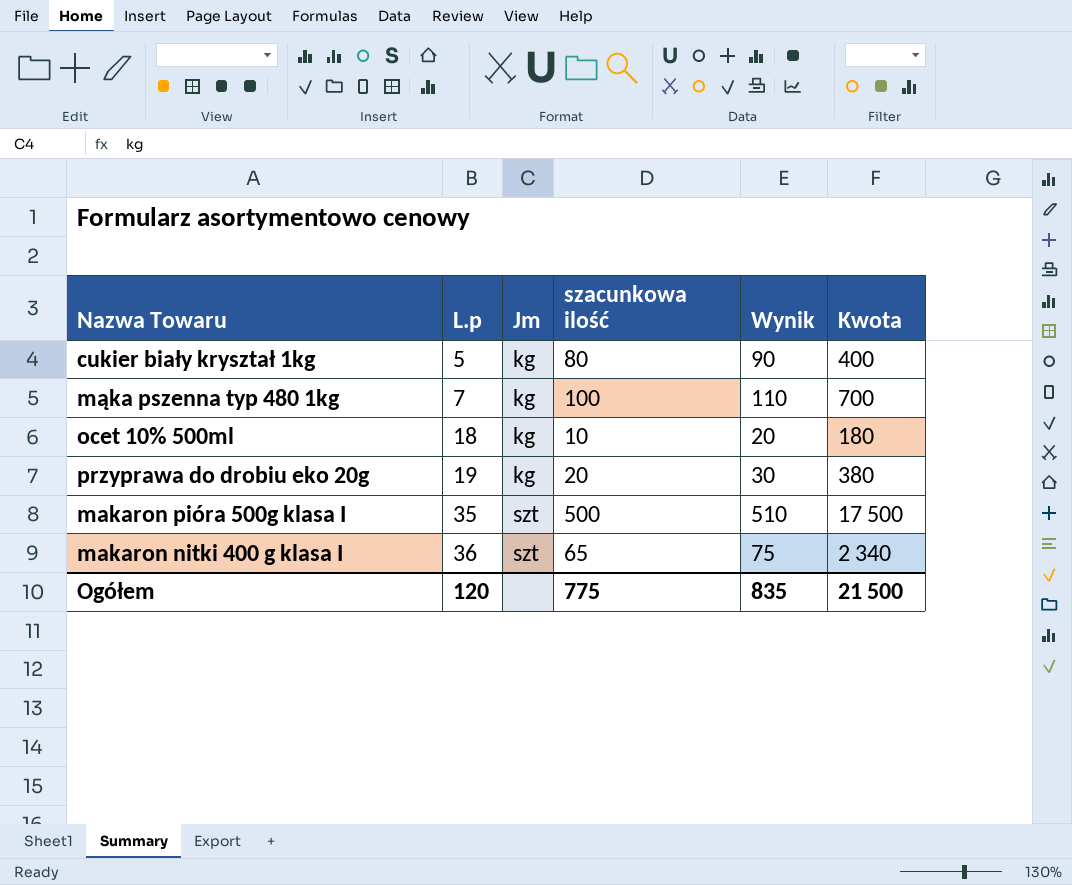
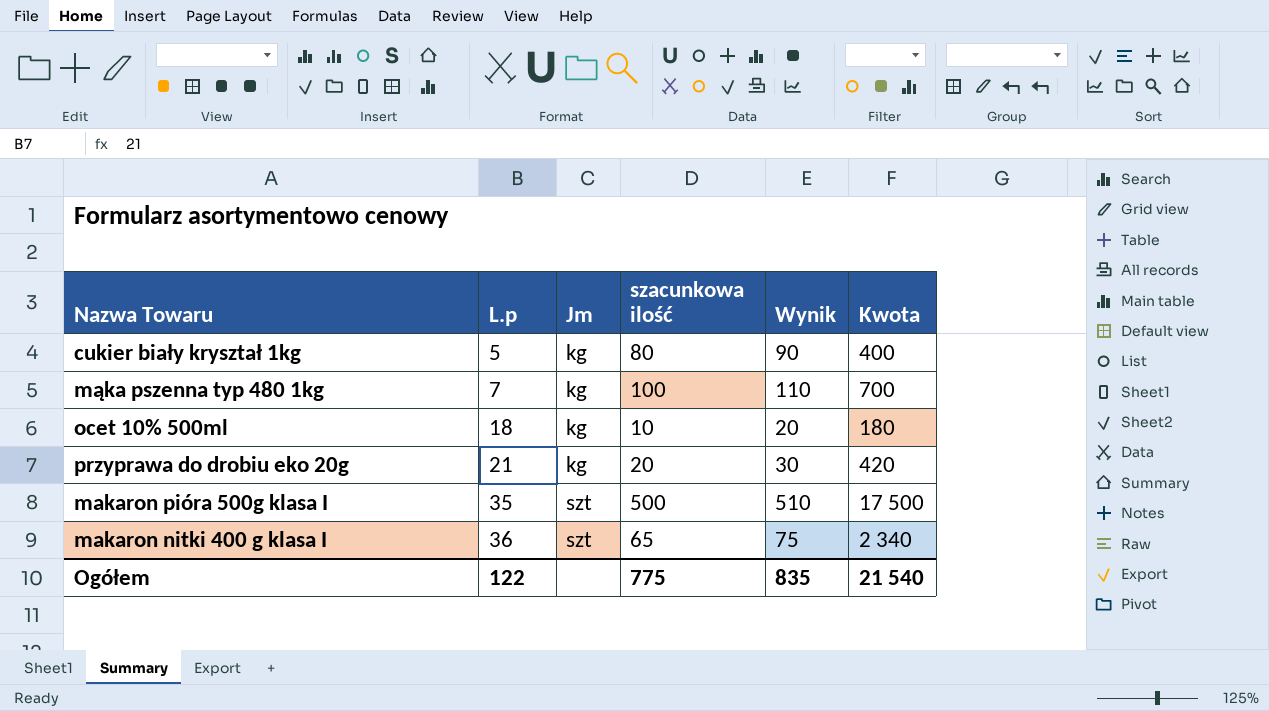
przyprawa do drobiu eko 20g | L.p: 19 -> 21
przyprawa do drobiu eko 20g | Kwota: 380 -> 420
Ogółem | L.p: 120 -> 122
Ogółem | Kwota: 21 500 -> 21 540

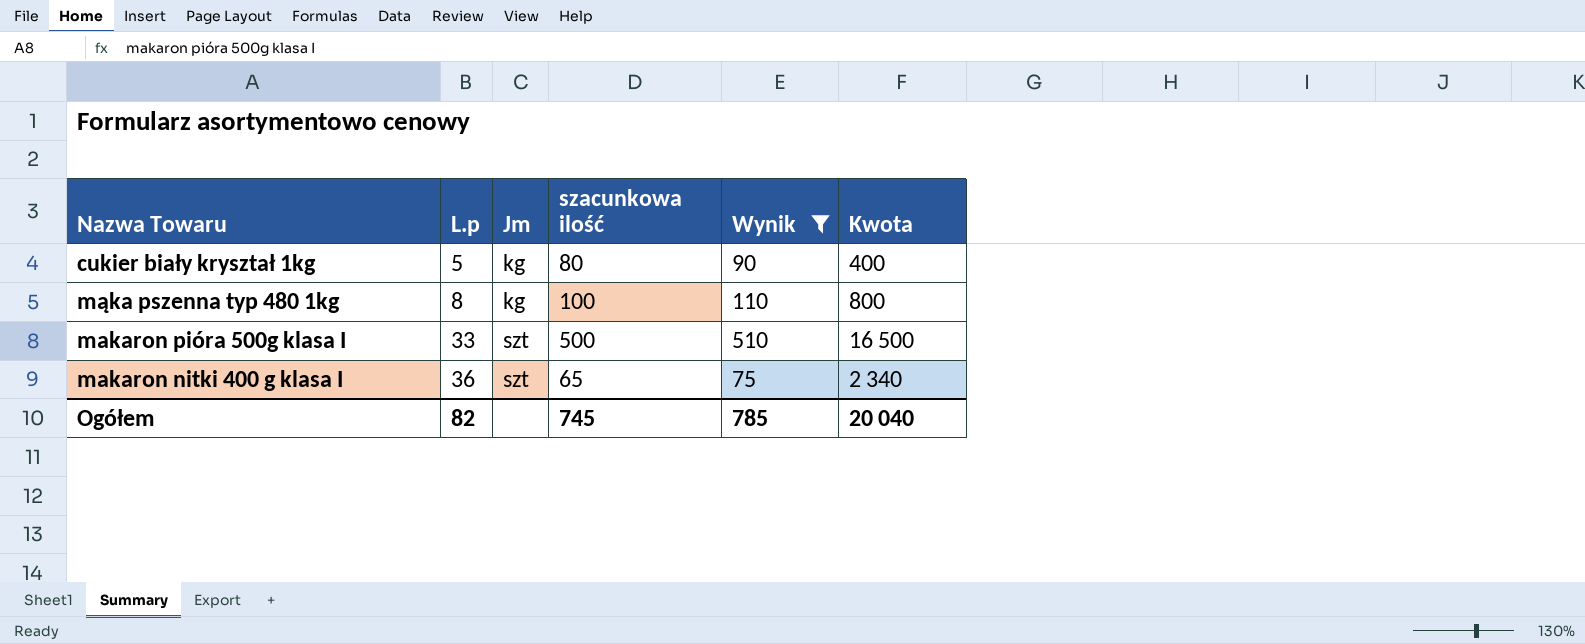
filter: none -> Wynik >= 75
mąka pszenna typ 480 1kg | L.p: 7 -> 8
mąka pszenna typ 480 1kg | Kwota: 700 -> 800
makaron pióra 500g klasa I | L.p: 35 -> 33
makaron pióra 500g klasa I | Kwota: 17 500 -> 16 500
Ogółem | L.p: 122 -> 82
Ogółem | szacunkowa ilość: 775 -> 745
Ogółem | Wynik: 835 -> 785
Ogółem | Kwota: 21 540 -> 20 040

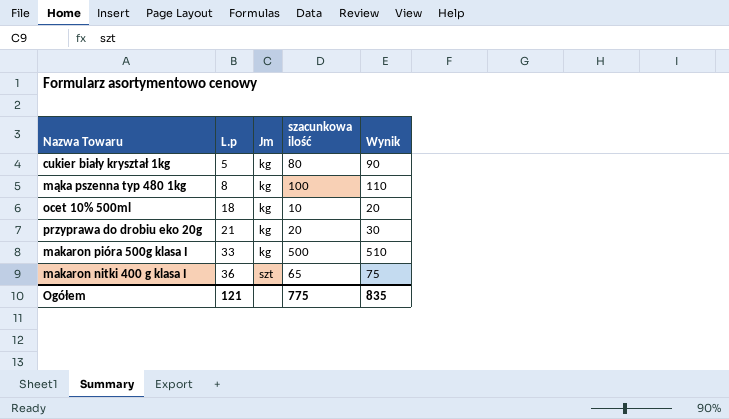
filter: Wynik >= 75 -> none
column Kwota | formula: [L.p] * [szacunkowa ilość] -> none
makaron pióra 500g klasa I | Jm: szt -> kg
Ogółem | L.p: 82 -> 121
Ogółem | szacunkowa ilość: 745 -> 775
Ogółem | Wynik: 785 -> 835

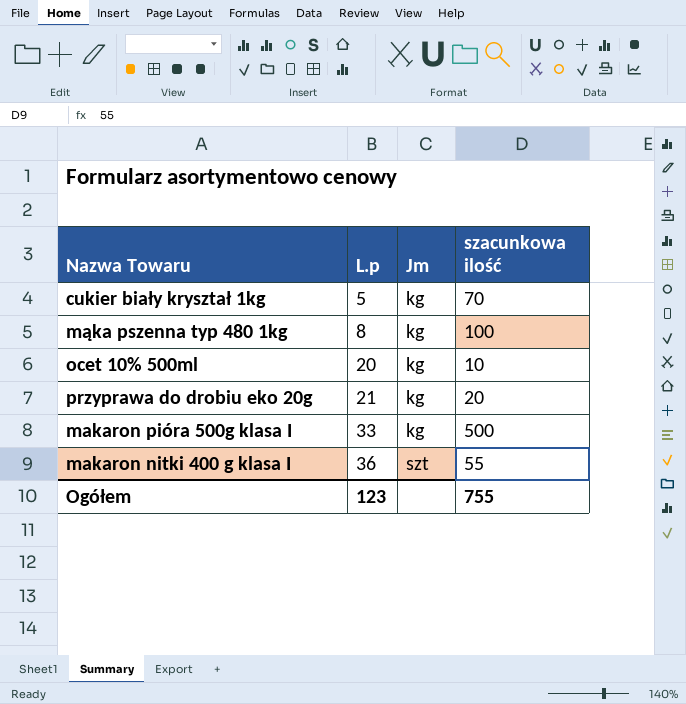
column Wynik | formula: [szacunkowa ilość] + 10 -> none
cukier biały kryształ 1kg | szacunkowa ilość: 80 -> 70
ocet 10% 500ml | L.p: 18 -> 20
makaron nitki 400 g klasa I | szacunkowa ilość: 65 -> 55
Ogółem | L.p: 121 -> 123
Ogółem | szacunkowa ilość: 775 -> 755

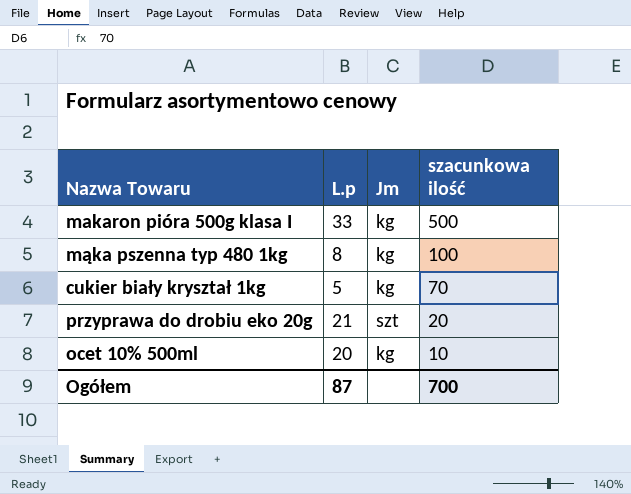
row order: L.p ascending -> szacunkowa ilość descending
row makaron nitki 400 g klasa I: 36 | szt | 55 -> none
przyprawa do drobiu eko 20g | Jm: kg -> szt
Ogółem | L.p: 123 -> 87
Ogółem | szacunkowa ilość: 755 -> 700

